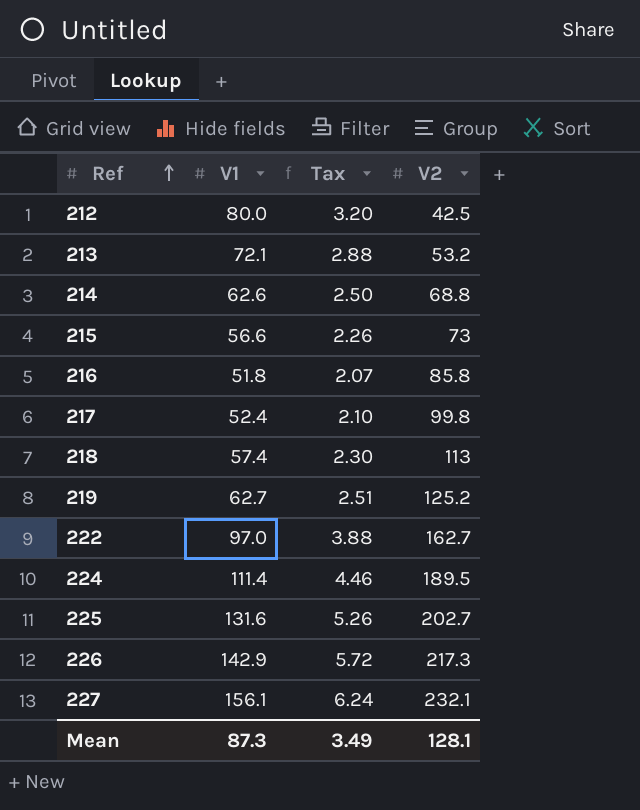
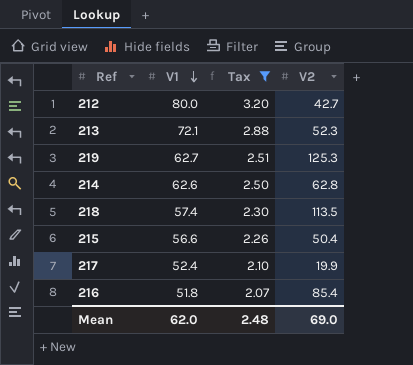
filter: none -> Tax <= 3.20
row order: Ref ascending -> V1 descending
212 | V2: 42.5 -> 42.7
213 | V2: 53.2 -> 52.3
219 | V2: 125.2 -> 125.3
214 | V2: 68.8 -> 62.8
218 | V2: 113 -> 113.5
215 | V2: 73 -> 50.4
217 | V2: 99.8 -> 19.9
216 | V2: 85.8 -> 85.4
Mean | V1: 87.3 -> 62.0
Mean | Tax: 3.49 -> 2.48
Mean | V2: 128.1 -> 69.0

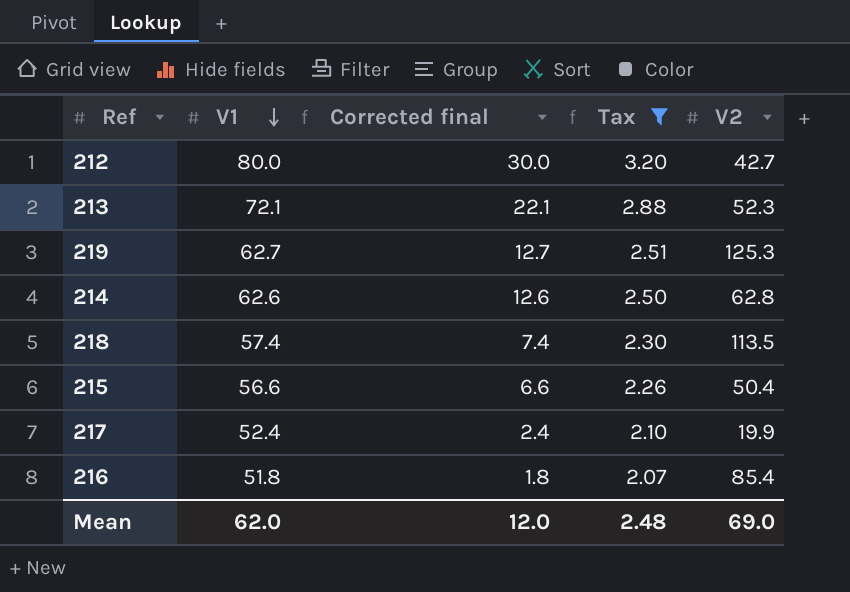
column Corrected final | formula: none -> [V1] - 50

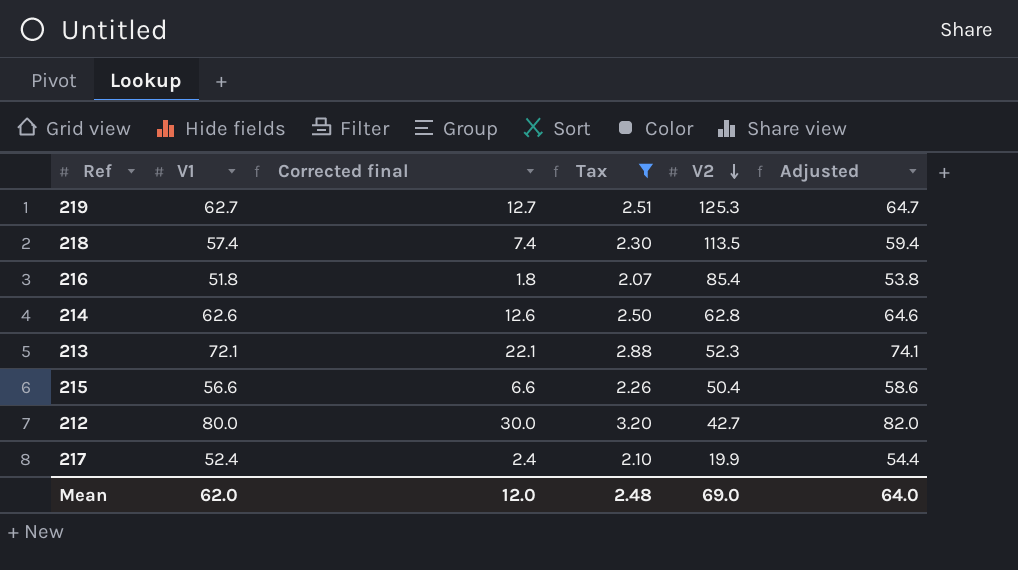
row order: V1 descending -> V2 descending
column Adjusted | formula: none -> [V1] + 2

